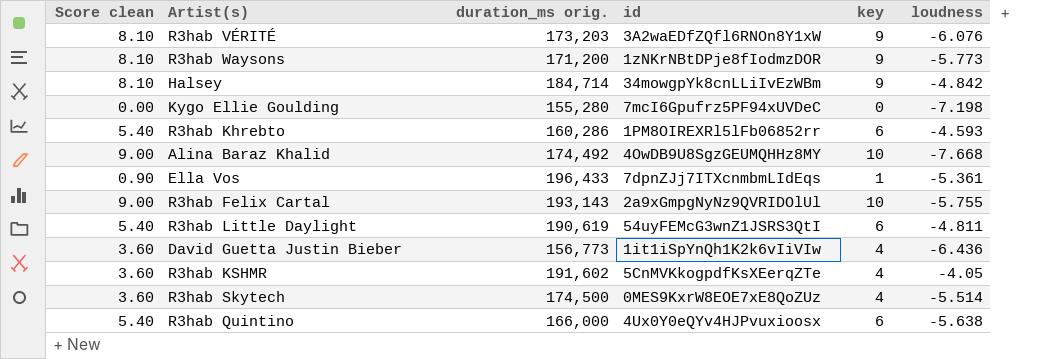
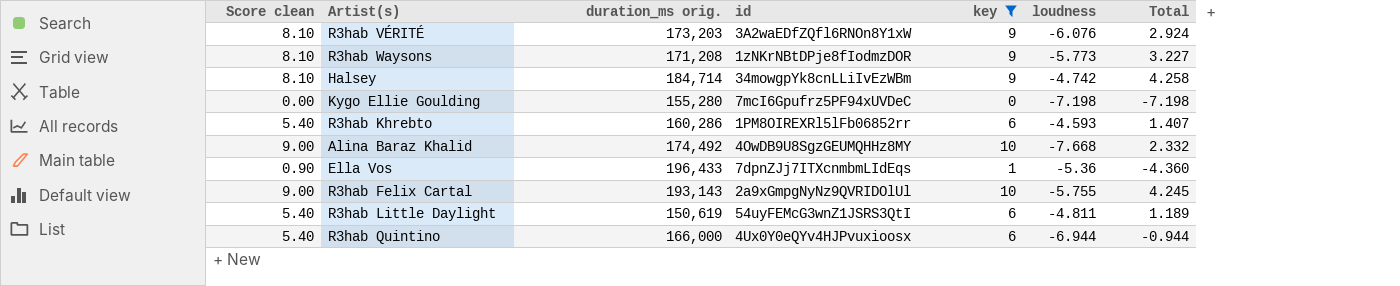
filter: none -> key != 4
column Total | formula: none -> [key] + [loudness]
R3hab Waysons | duration_ms orig.: 171,200 -> 171,208
Halsey | loudness: -4.842 -> -4.742
Ella Vos | loudness: -5.361 -> -5.36
R3hab Little Daylight | duration_ms orig.: 190,619 -> 150,619
R3hab Quintino | loudness: -5.638 -> -6.944

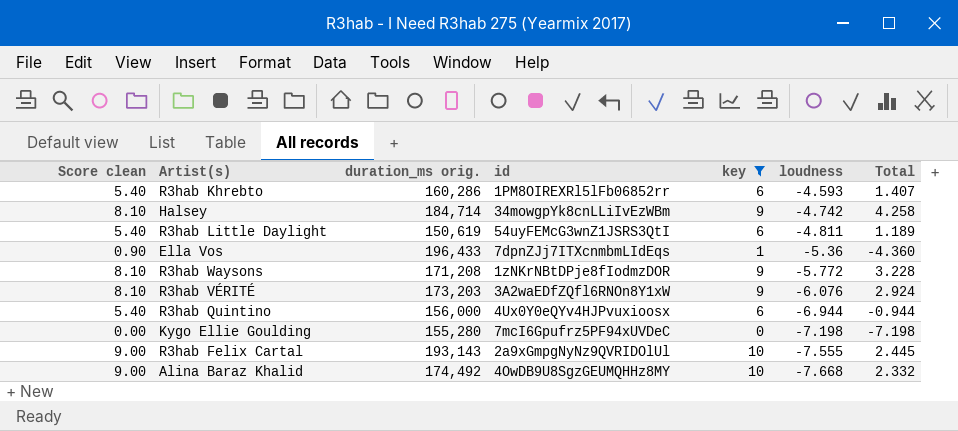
row order: none -> loudness descending
R3hab Waysons | loudness: -5.773 -> -5.772
R3hab Waysons | Total: 3.227 -> 3.228
R3hab Quintino | duration_ms orig.: 166,000 -> 156,000
R3hab Felix Cartal | loudness: -5.755 -> -7.555
R3hab Felix Cartal | Total: 4.245 -> 2.445

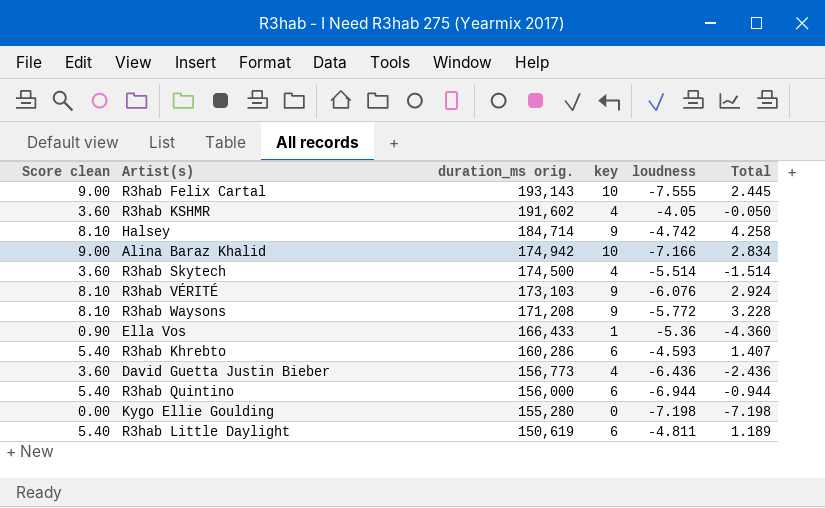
filter: key != 4 -> none
row order: loudness descending -> duration_ms orig. descending
column id | position: 4 -> none
Alina Baraz Khalid | duration_ms orig.: 174,492 -> 174,942
Alina Baraz Khalid | loudness: -7.668 -> -7.166
Alina Baraz Khalid | Total: 2.332 -> 2.834
R3hab VÉRITÉ | duration_ms orig.: 173,203 -> 173,103
Ella Vos | duration_ms orig.: 196,433 -> 166,433

